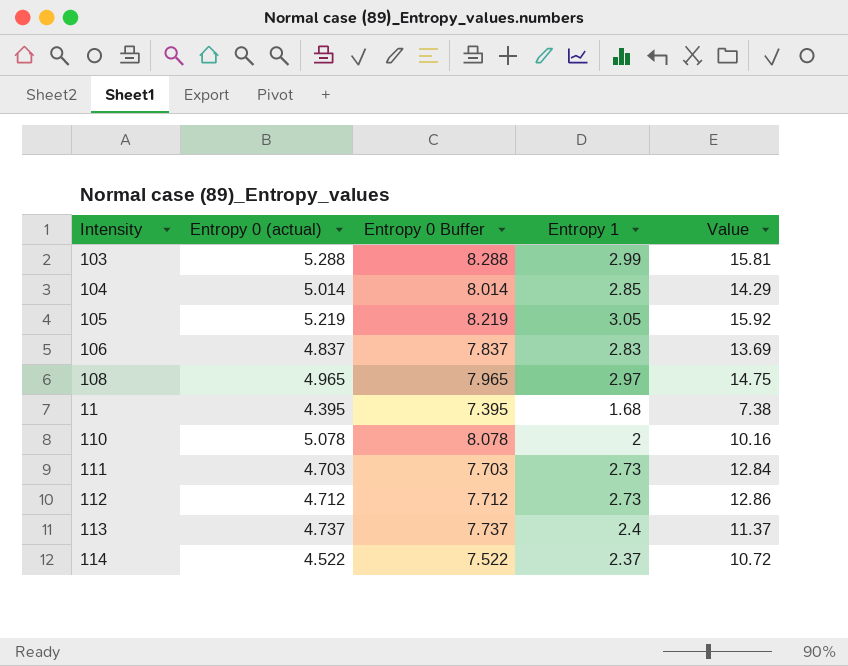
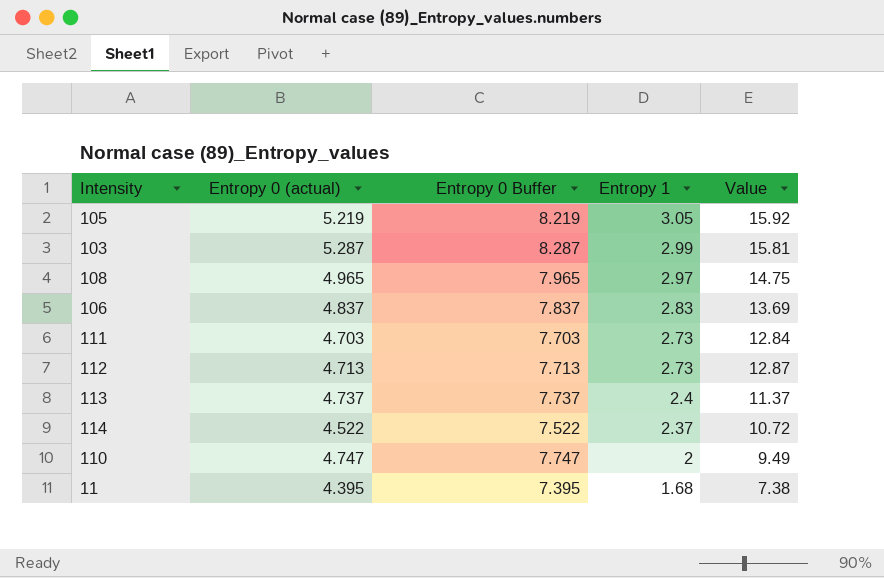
row order: none -> Entropy 1 descending
row 104: 5.014 | 8.014 | 2.85 | 14.29 -> none
103 | Entropy 0 (actual): 5.288 -> 5.287
103 | Entropy 0 Buffer: 8.288 -> 8.287
112 | Entropy 0 (actual): 4.712 -> 4.713
112 | Entropy 0 Buffer: 7.712 -> 7.713
112 | Value: 12.86 -> 12.87
110 | Entropy 0 (actual): 5.078 -> 4.747
110 | Entropy 0 Buffer: 8.078 -> 7.747
110 | Value: 10.16 -> 9.49

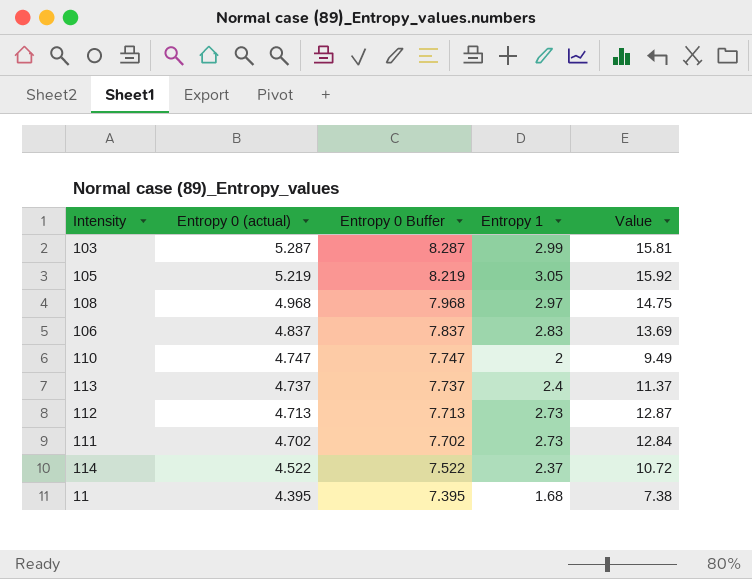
row order: Entropy 1 descending -> Entropy 0 (actual) descending
108 | Entropy 0 (actual): 4.965 -> 4.968
108 | Entropy 0 Buffer: 7.965 -> 7.968
111 | Entropy 0 (actual): 4.703 -> 4.702
111 | Entropy 0 Buffer: 7.703 -> 7.702

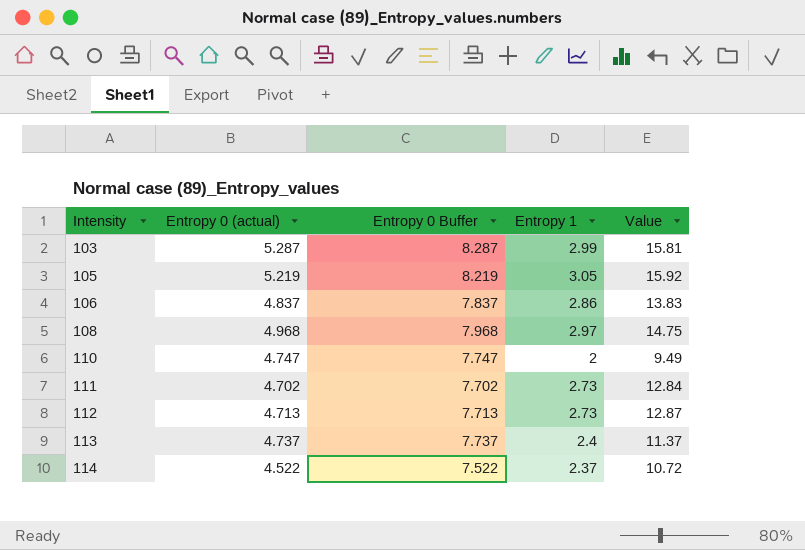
row order: Entropy 0 (actual) descending -> Intensity ascending
row 11: 4.395 | 7.395 | 1.68 | 7.38 -> none
106 | Entropy 1: 2.83 -> 2.86
106 | Value: 13.69 -> 13.83

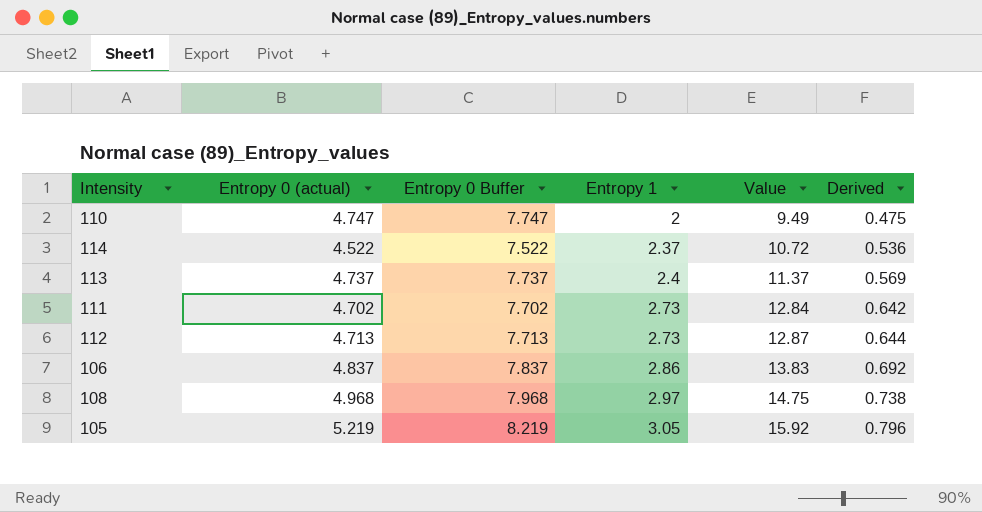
row order: Intensity ascending -> Entropy 1 ascending
column Derived | formula: none -> [Value] * 0.05
row 103: 5.287 | 8.287 | 2.99 | 15.81 -> none

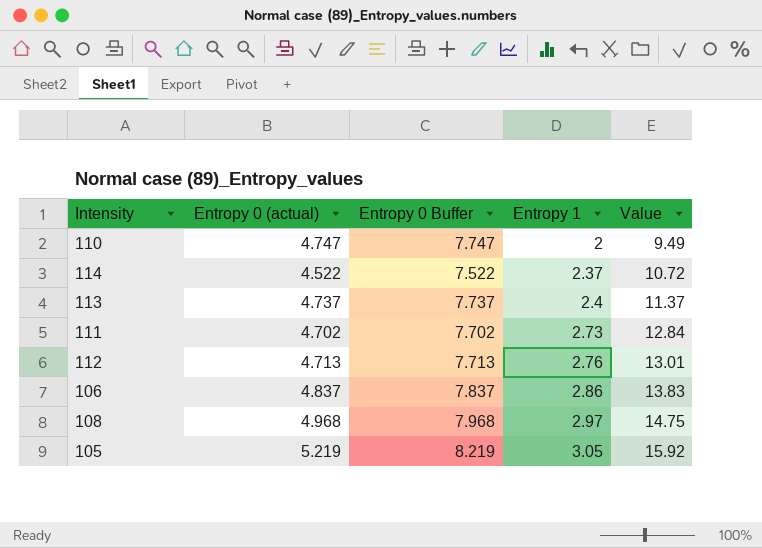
column Derived | formula: [Value] * 0.05 -> none
112 | Entropy 1: 2.73 -> 2.76
112 | Value: 12.87 -> 13.01

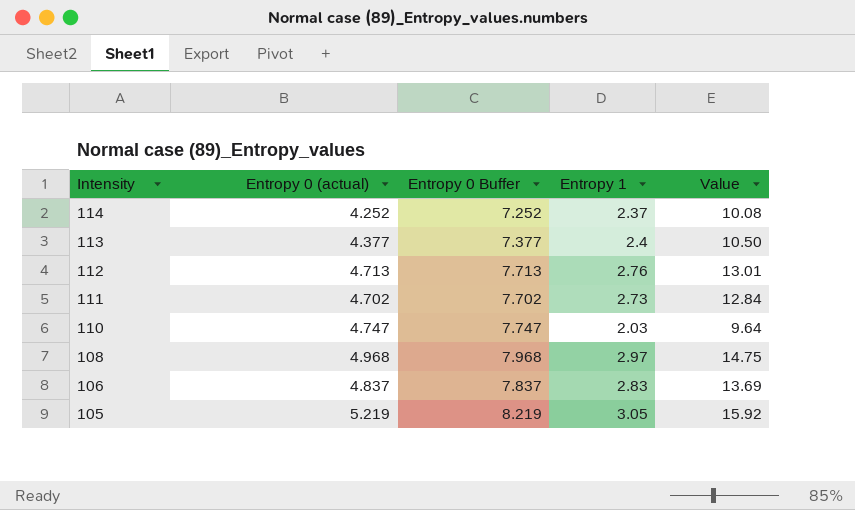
row order: Entropy 1 ascending -> Intensity descending
114 | Entropy 0 (actual): 4.522 -> 4.252
114 | Entropy 0 Buffer: 7.522 -> 7.252
114 | Value: 10.72 -> 10.08
113 | Entropy 0 (actual): 4.737 -> 4.377
113 | Entropy 0 Buffer: 7.737 -> 7.377
113 | Value: 11.37 -> 10.50
110 | Entropy 1: 2 -> 2.03
110 | Value: 9.49 -> 9.64
106 | Entropy 1: 2.86 -> 2.83
106 | Value: 13.83 -> 13.69

